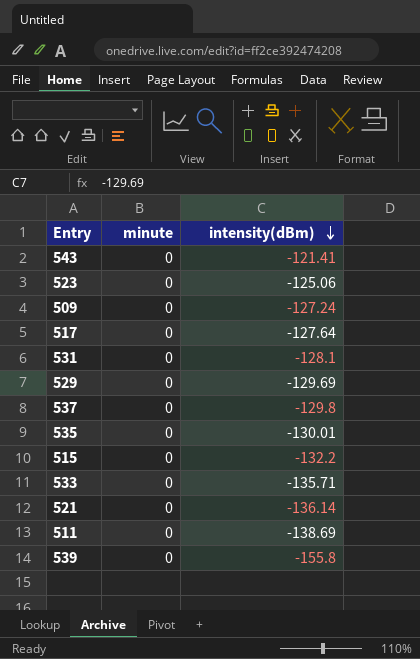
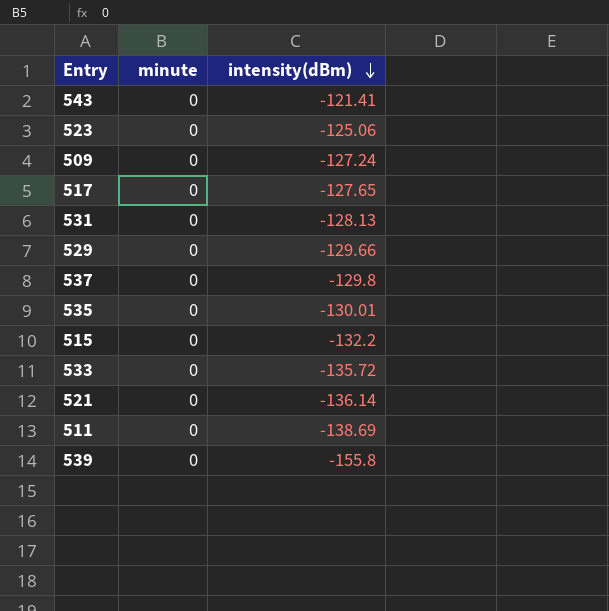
517 | intensity(dBm): -127.64 -> -127.65
531 | intensity(dBm): -128.1 -> -128.13
529 | intensity(dBm): -129.69 -> -129.66
533 | intensity(dBm): -135.71 -> -135.72

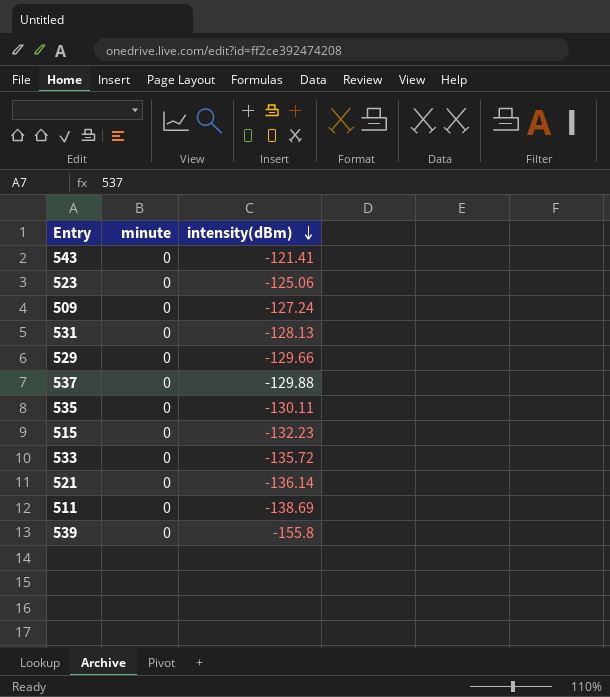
row 517: 0 | -127.65 -> none
537 | intensity(dBm): -129.8 -> -129.88
535 | intensity(dBm): -130.01 -> -130.11
515 | intensity(dBm): -132.2 -> -132.23

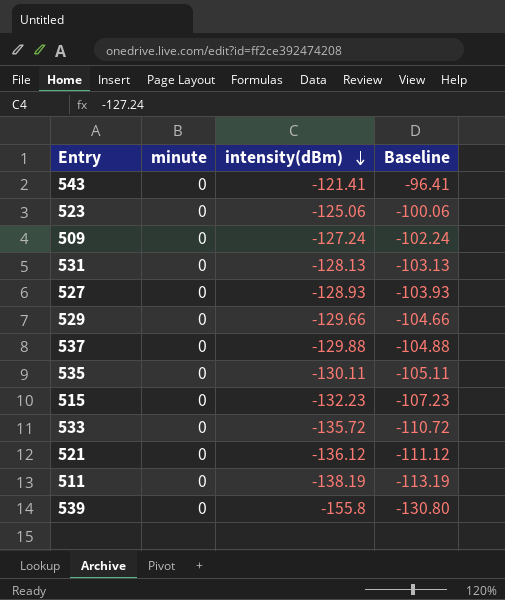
column Baseline | formula: none -> [intensity(dBm)] + 25
row 527: none -> 0 | -128.93 | -103.93
521 | intensity(dBm): -136.14 -> -136.12
511 | intensity(dBm): -138.69 -> -138.19

